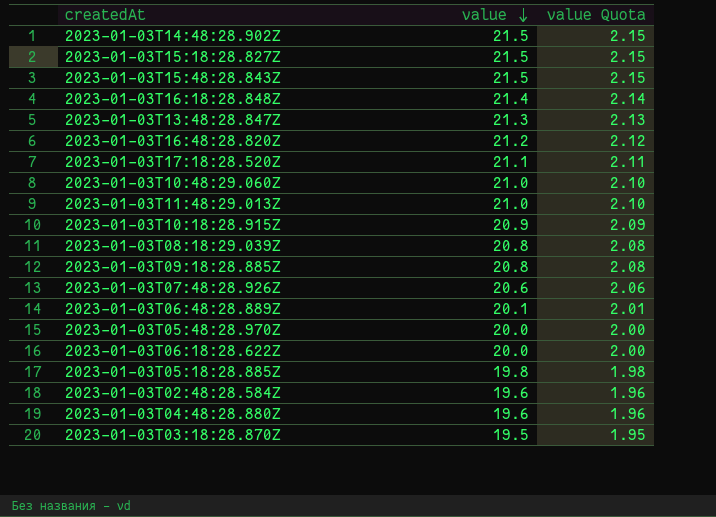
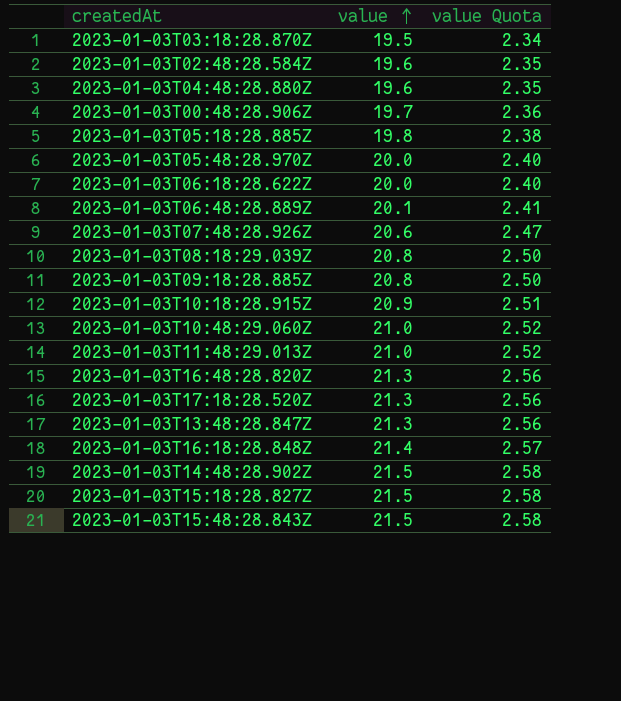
row order: value descending -> value ascending
column value Quota | formula: [value] * 0.1 -> [value] * 0.12
row 2023-01-03T00:48:28.906Z: none -> 19.7 | 2.36
2023-01-03T16:48:28.820Z | value: 21.2 -> 21.3
2023-01-03T17:18:28.520Z | value: 21.1 -> 21.3

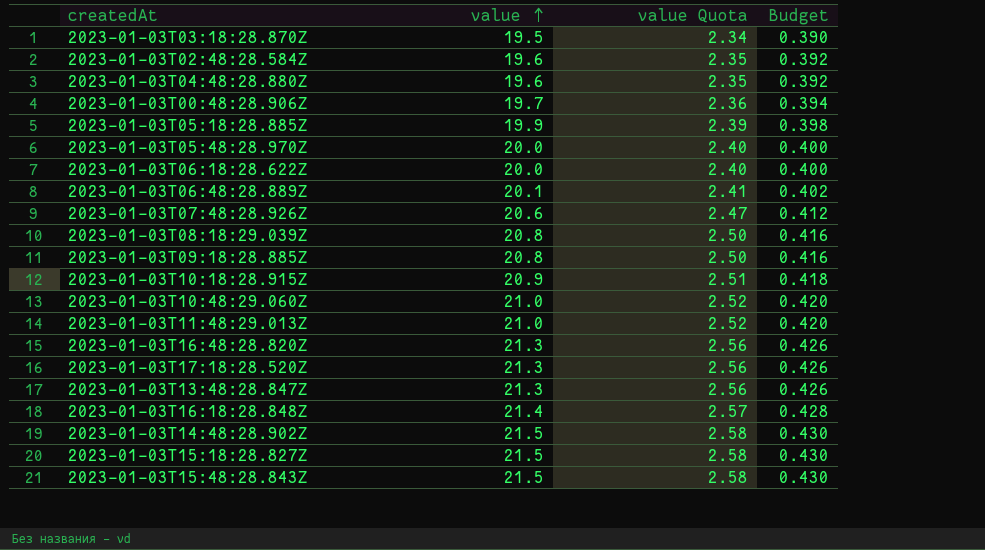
column Budget | formula: none -> [value] * 0.02
2023-01-03T05:18:28.885Z | value: 19.8 -> 19.9
2023-01-03T05:18:28.885Z | value Quota: 2.38 -> 2.39

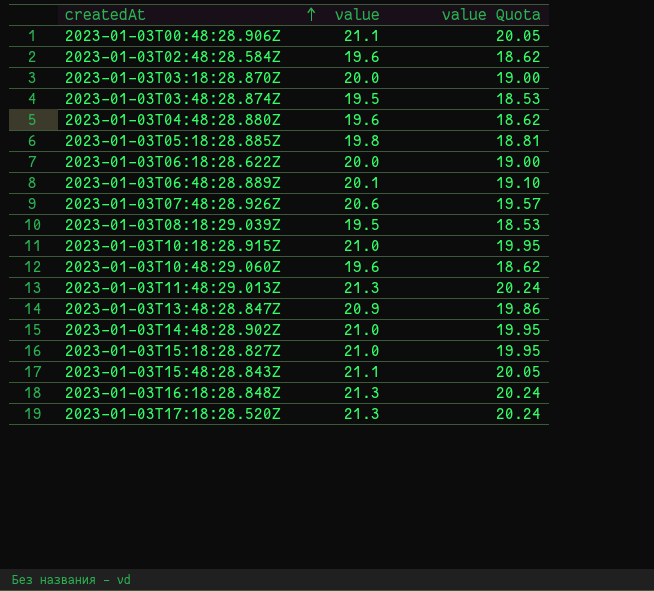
row order: value ascending -> createdAt ascending
column Budget | formula: [value] * 0.02 -> none
column value Quota | formula: [value] * 0.12 -> [value] * 0.95
row 2023-01-03T05:48:28.970Z: 20.0 | 2.40 | 0.400 -> none
row 2023-01-03T09:18:28.885Z: 20.8 | 2.50 | 0.416 -> none
row 2023-01-03T16:48:28.820Z: 21.3 | 2.56 | 0.426 -> none
2023-01-03T00:48:28.906Z | value: 19.7 -> 21.1
2023-01-03T03:18:28.870Z | value: 19.5 -> 20.0
row 2023-01-03T03:48:28.874Z: none -> 19.5 | 18.53
2023-01-03T05:18:28.885Z | value: 19.9 -> 19.8
2023-01-03T08:18:29.039Z | value: 20.8 -> 19.5
2023-01-03T10:18:28.915Z | value: 20.9 -> 21.0
2023-01-03T10:48:29.060Z | value: 21.0 -> 19.6
2023-01-03T11:48:29.013Z | value: 21.0 -> 21.3
2023-01-03T13:48:28.847Z | value: 21.3 -> 20.9
2023-01-03T14:48:28.902Z | value: 21.5 -> 21.0
2023-01-03T15:18:28.827Z | value: 21.5 -> 21.0
2023-01-03T15:48:28.843Z | value: 21.5 -> 21.1
2023-01-03T16:18:28.848Z | value: 21.4 -> 21.3

